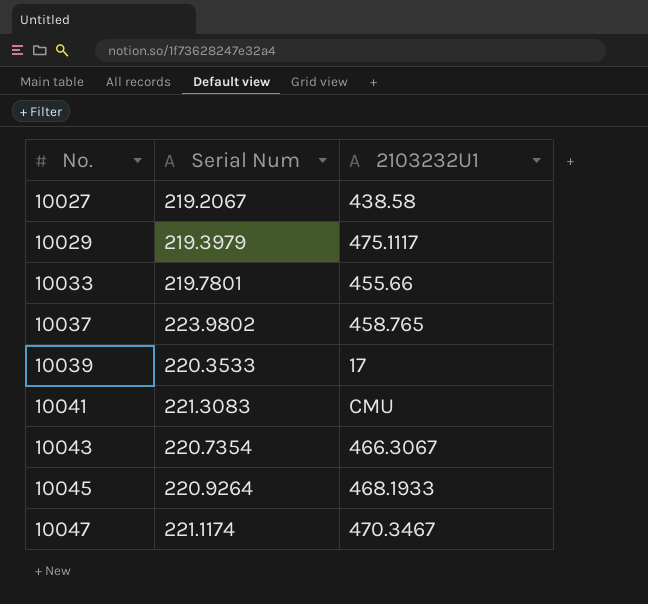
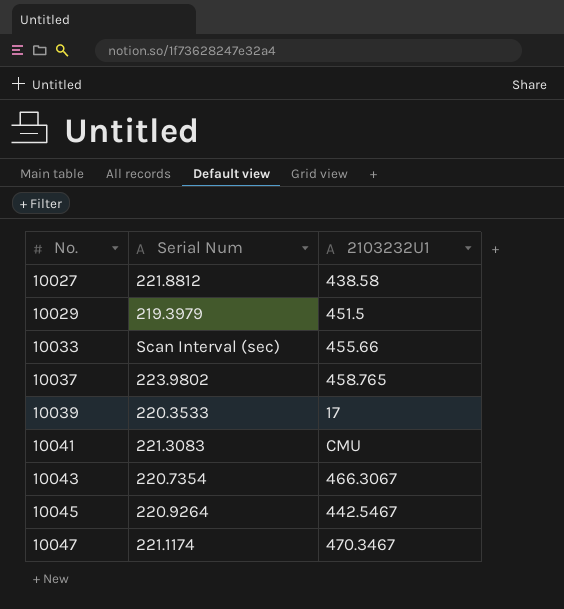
10027 | Serial Num: 219.2067 -> 221.8812
10029 | 2103232U1: 475.1117 -> 451.5
10033 | Serial Num: 219.7801 -> Scan Interval (sec)
10045 | 2103232U1: 468.1933 -> 442.5467

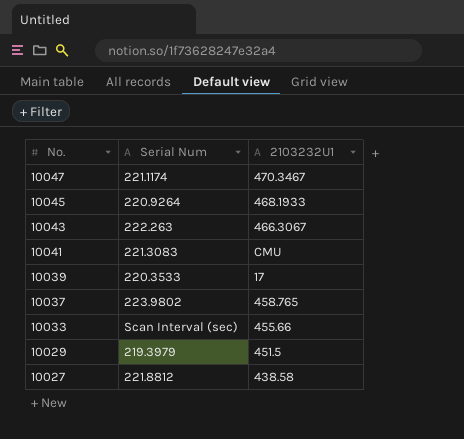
row order: No. ascending -> No. descending
10045 | 2103232U1: 442.5467 -> 468.1933
10043 | Serial Num: 220.7354 -> 222.263

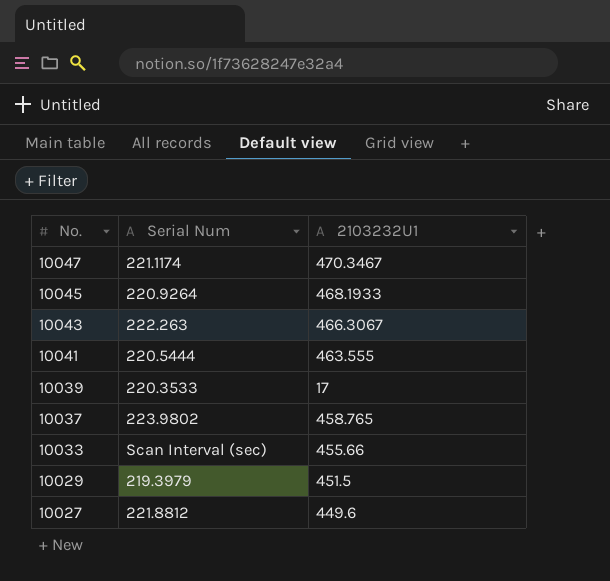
10041 | Serial Num: 221.3083 -> 220.5444
10041 | 2103232U1: CMU -> 463.555
10027 | 2103232U1: 438.58 -> 449.6

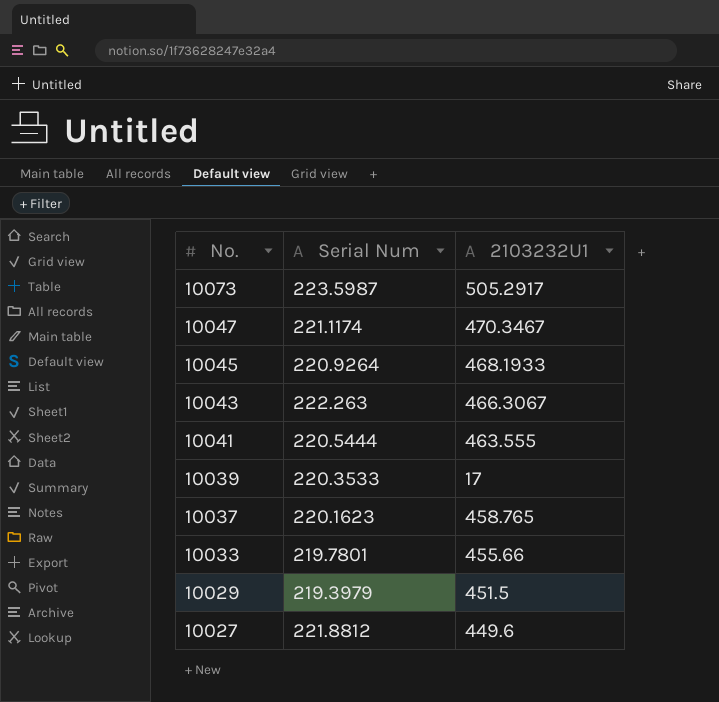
row 10073: none -> 223.5987 | 505.2917
10037 | Serial Num: 223.9802 -> 220.1623
10033 | Serial Num: Scan Interval (sec) -> 219.7801

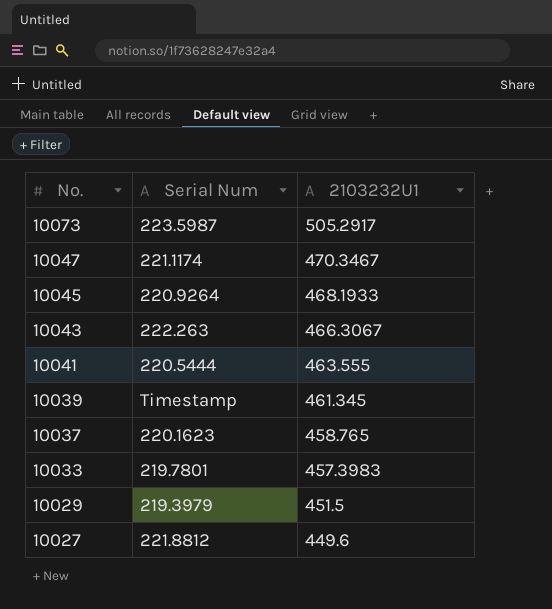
10039 | Serial Num: 220.3533 -> Timestamp
10039 | 2103232U1: 17 -> 461.345
10033 | 2103232U1: 455.66 -> 457.3983

